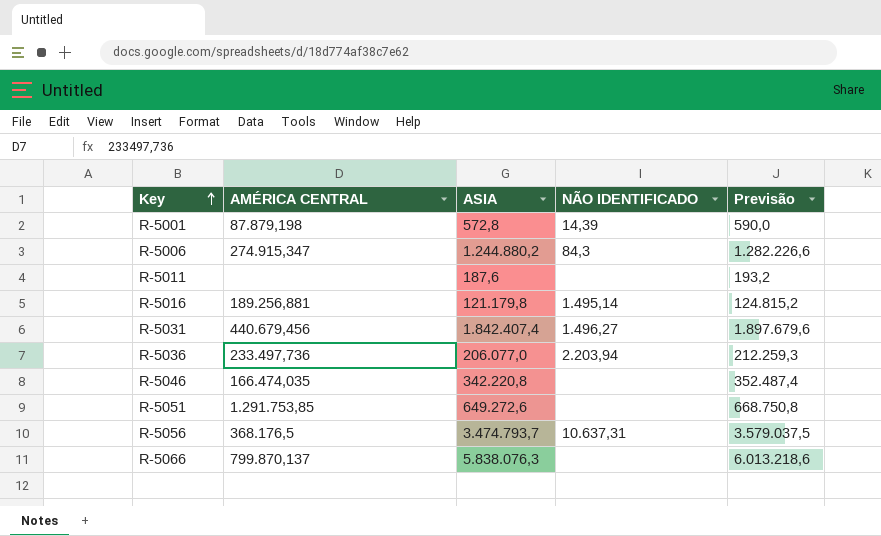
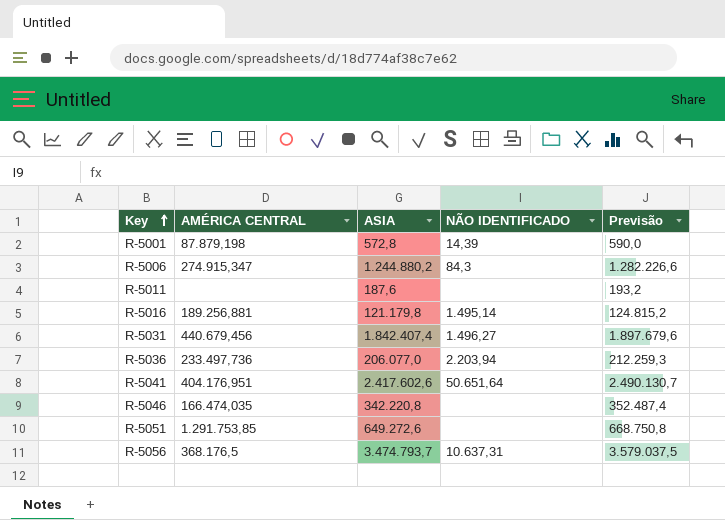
row R-5066: 799.870,137 | 5.838.076,3 | none | 6.013.218,6 -> none
row R-5041: none -> 404.176,951 | 2.417.602,6 | 50.651,64 | 2.490.130,7

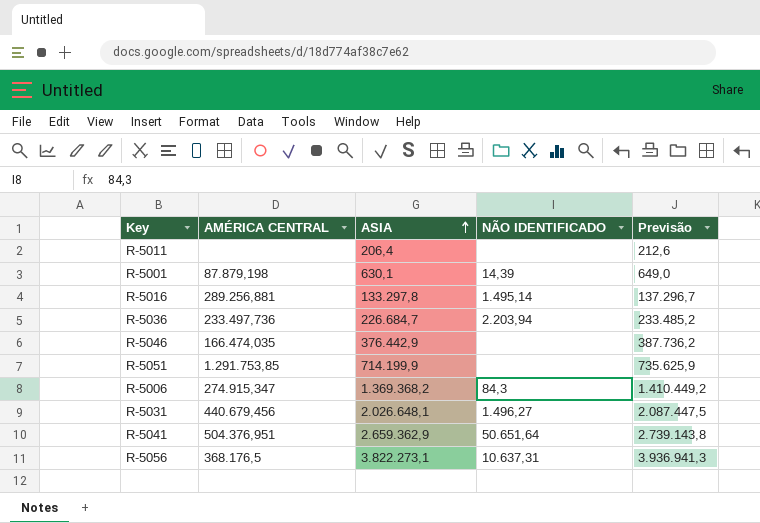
row order: Key ascending -> ASIA ascending
R-5011 | ASIA: 187,6 -> 206,4
R-5011 | Previsão: 193,2 -> 212,6
R-5001 | ASIA: 572,8 -> 630,1
R-5001 | Previsão: 590,0 -> 649,0
R-5016 | AMÉRICA CENTRAL: 189.256,881 -> 289.256,881
R-5016 | ASIA: 121.179,8 -> 133.297,8
R-5016 | Previsão: 124.815,2 -> 137.296,7
R-5036 | ASIA: 206.077,0 -> 226.684,7
R-5036 | Previsão: 212.259,3 -> 233.485,2
R-5046 | ASIA: 342.220,8 -> 376.442,9
R-5046 | Previsão: 352.487,4 -> 387.736,2
R-5051 | ASIA: 649.272,6 -> 714.199,9
R-5051 | Previsão: 668.750,8 -> 735.625,9
R-5006 | ASIA: 1.244.880,2 -> 1.369.368,2
R-5006 | Previsão: 1.282.226,6 -> 1.410.449,2
R-5031 | ASIA: 1.842.407,4 -> 2.026.648,1
R-5031 | Previsão: 1.897.679,6 -> 2.087.447,5
R-5041 | AMÉRICA CENTRAL: 404.176,951 -> 504.376,951
R-5041 | ASIA: 2.417.602,6 -> 2.659.362,9
R-5041 | Previsão: 2.490.130,7 -> 2.739.143,8
R-5056 | ASIA: 3.474.793,7 -> 3.822.273,1
R-5056 | Previsão: 3.579.037,5 -> 3.936.941,3

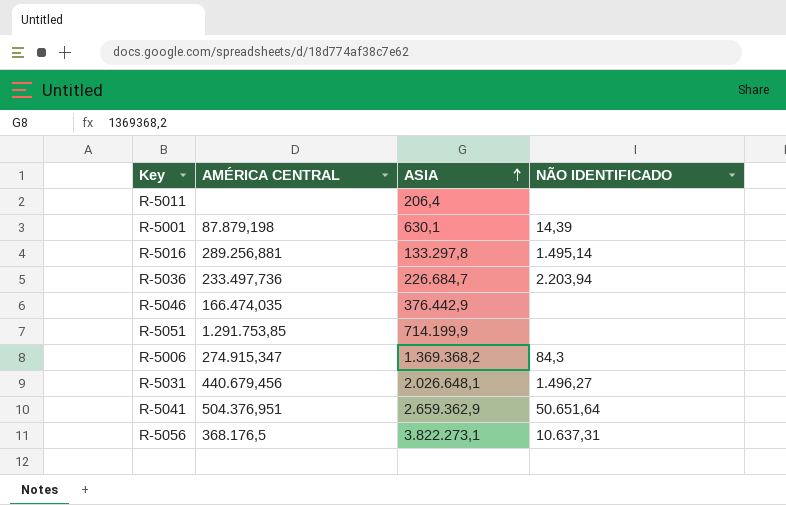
column Previsão | formula: [ASIA] * 1,03 -> none

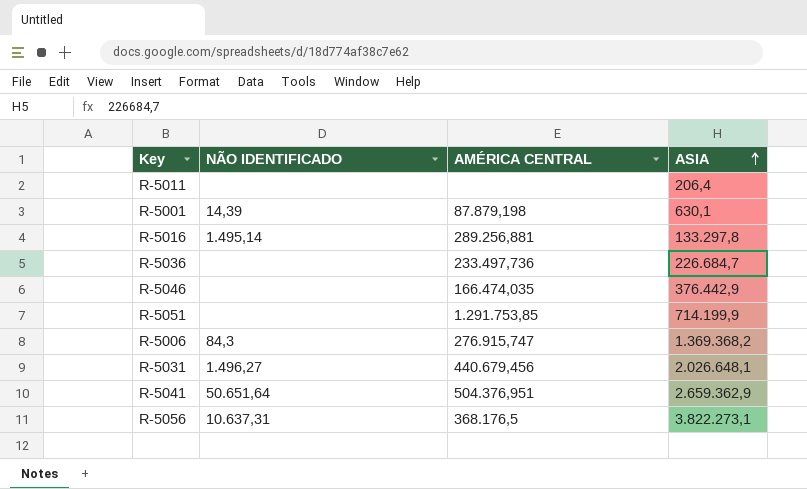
column NÃO IDENTIFICADO | position: 4 -> 2
R-5036 | NÃO IDENTIFICADO: 2.203,94 -> none
R-5006 | AMÉRICA CENTRAL: 274.915,347 -> 276.915,747

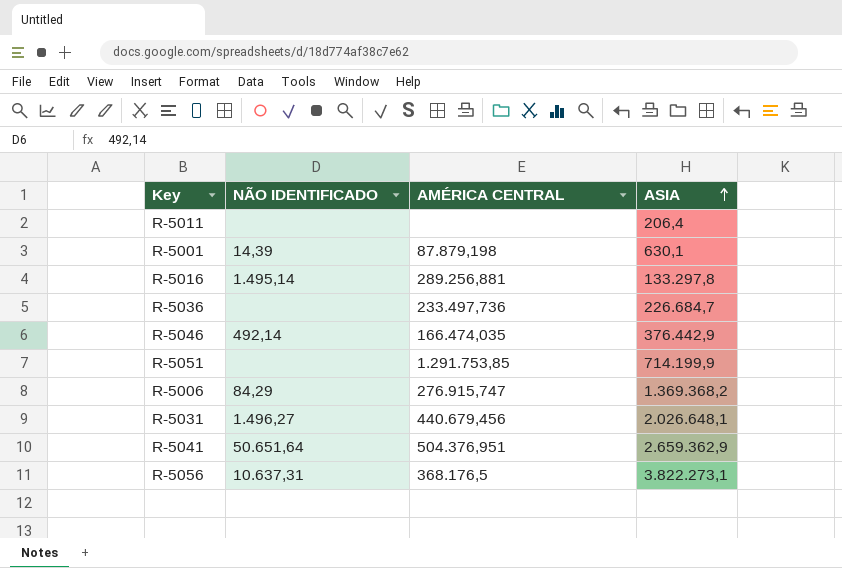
R-5046 | NÃO IDENTIFICADO: none -> 492,14
R-5006 | NÃO IDENTIFICADO: 84,3 -> 84,29

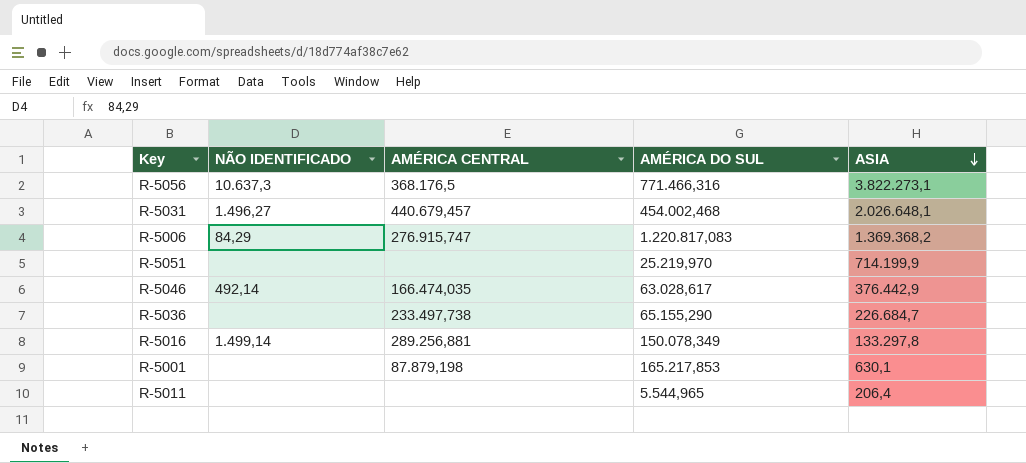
row order: ASIA ascending -> ASIA descending
column AMÉRICA DO SUL | position: none -> 4
row R-5041: 50.651,64 | 504.376,951 | 2.659.362,9 -> none
R-5056 | NÃO IDENTIFICADO: 10.637,31 -> 10.637,3
R-5031 | AMÉRICA CENTRAL: 440.679,456 -> 440.679,457
R-5051 | AMÉRICA CENTRAL: 1.291.753,85 -> none
R-5036 | AMÉRICA CENTRAL: 233.497,736 -> 233.497,738
R-5016 | NÃO IDENTIFICADO: 1.495,14 -> 1.499,14
R-5001 | NÃO IDENTIFICADO: 14,39 -> none

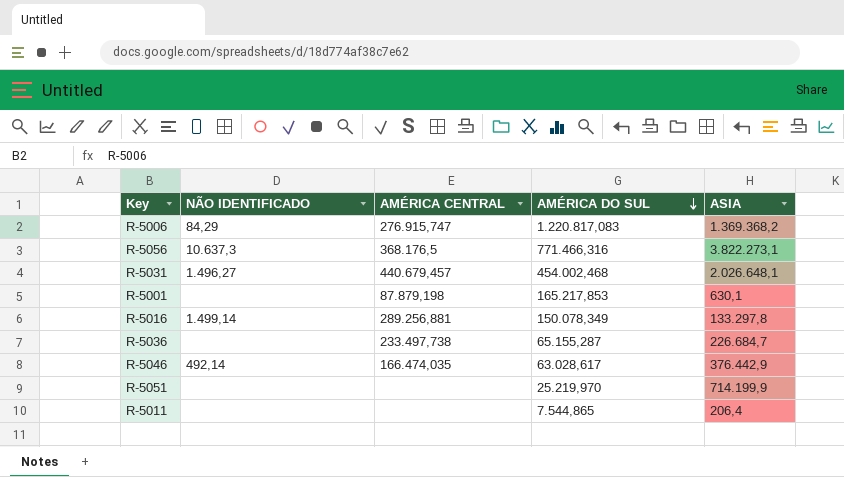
row order: ASIA descending -> AMÉRICA DO SUL descending
R-5036 | AMÉRICA DO SUL: 65.155,290 -> 65.155,287
R-5011 | AMÉRICA DO SUL: 5.544,965 -> 7.544,865

